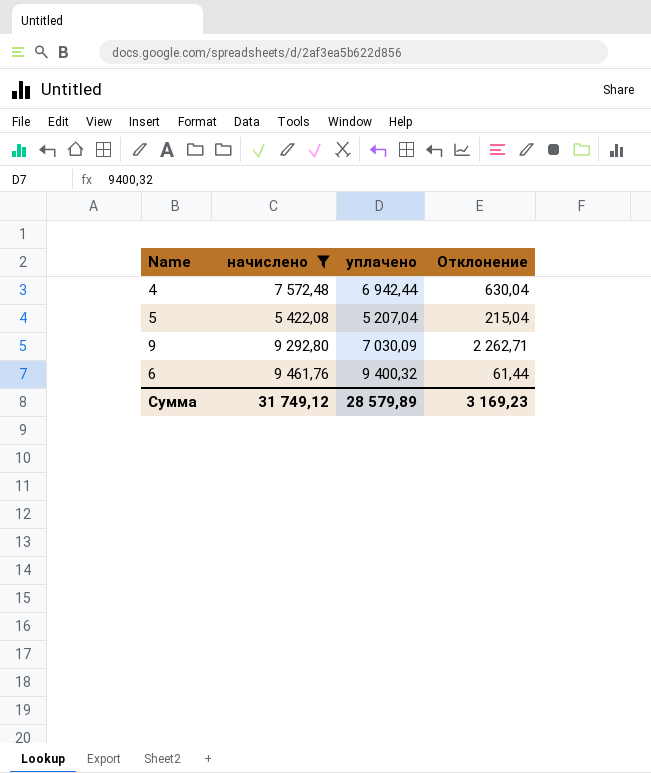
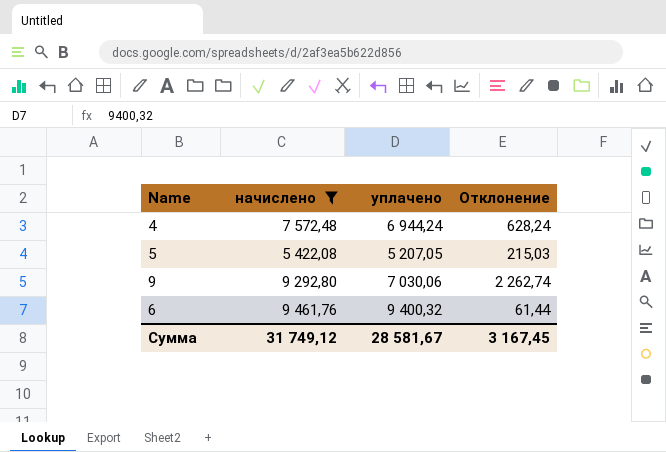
4 | уплачено: 6 942,44 -> 6 944,24
4 | Отклонение: 630,04 -> 628,24
5 | уплачено: 5 207,04 -> 5 207,05
5 | Отклонение: 215,04 -> 215,03
9 | уплачено: 7 030,09 -> 7 030,06
9 | Отклонение: 2 262,71 -> 2 262,74
Сумма | уплачено: 28 579,89 -> 28 581,67
Сумма | Отклонение: 3 169,23 -> 3 167,45

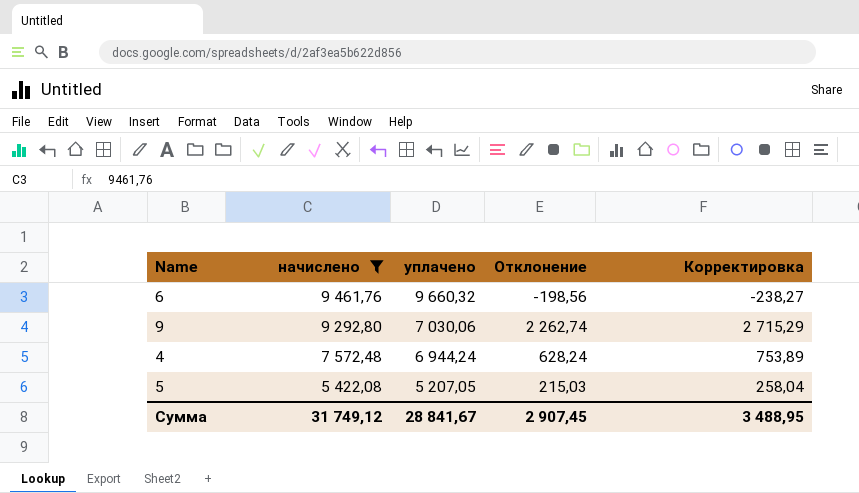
row order: none -> начислено descending
column Корректировка | formula: none -> [Отклонение] * 1,2
6 | уплачено: 9 400,32 -> 9 660,32
6 | Отклонение: 61,44 -> -198,56
Сумма | уплачено: 28 581,67 -> 28 841,67
Сумма | Отклонение: 3 167,45 -> 2 907,45

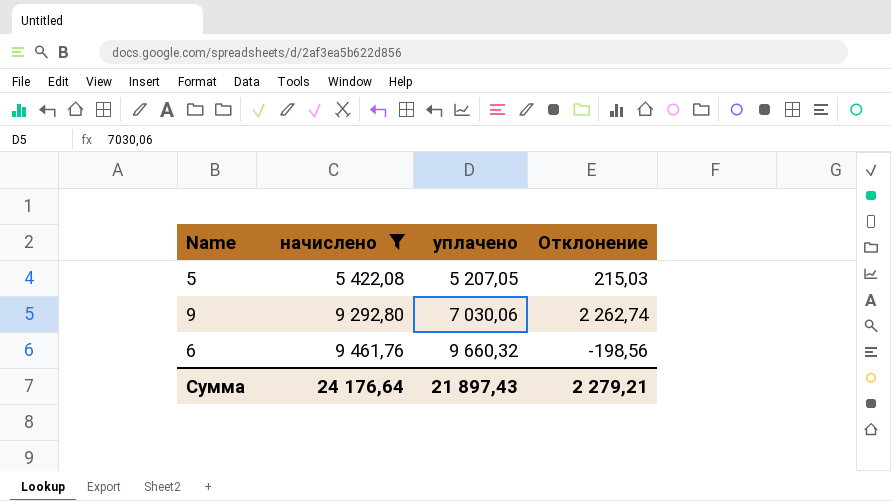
row order: начислено descending -> начислено ascending
column Корректировка | formula: [Отклонение] * 1,2 -> none
row 4: 7 572,48 | 6 944,24 | 628,24 | 753,89 -> none
Сумма | начислено: 31 749,12 -> 24 176,64
Сумма | уплачено: 28 841,67 -> 21 897,43
Сумма | Отклонение: 2 907,45 -> 2 279,21

